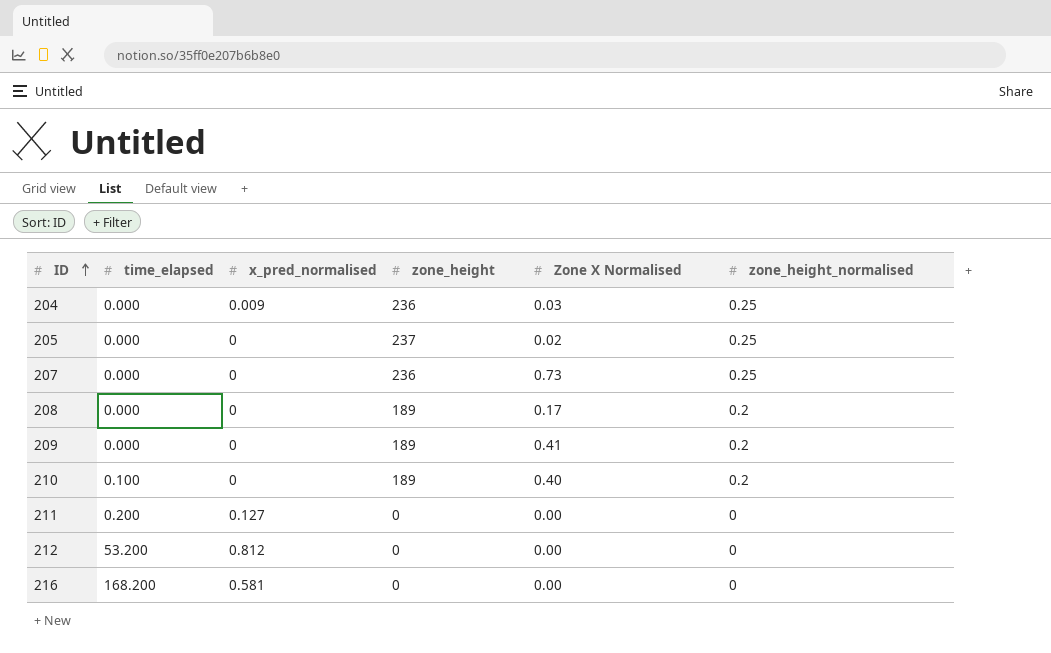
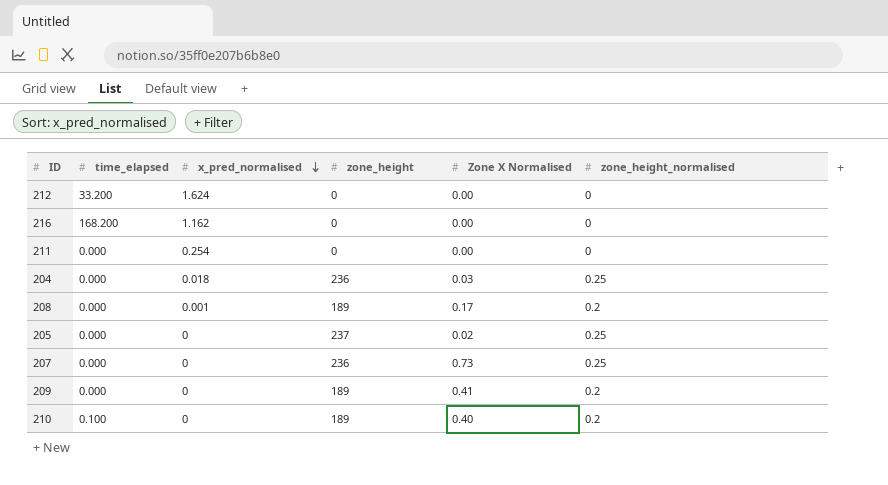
row order: ID ascending -> x_pred_normalised descending
212 | time_elapsed: 53.200 -> 33.200
212 | x_pred_normalised: 0.812 -> 1.624
216 | x_pred_normalised: 0.581 -> 1.162
211 | time_elapsed: 0.200 -> 0.000
211 | x_pred_normalised: 0.127 -> 0.254
204 | x_pred_normalised: 0.009 -> 0.018
208 | x_pred_normalised: 0 -> 0.001

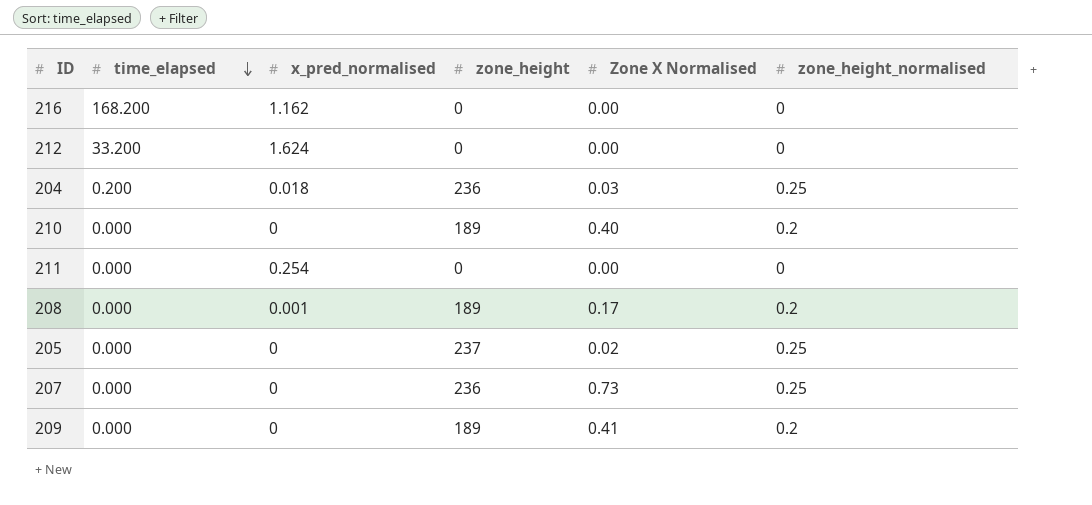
row order: x_pred_normalised descending -> time_elapsed descending
204 | time_elapsed: 0.000 -> 0.200
210 | time_elapsed: 0.100 -> 0.000

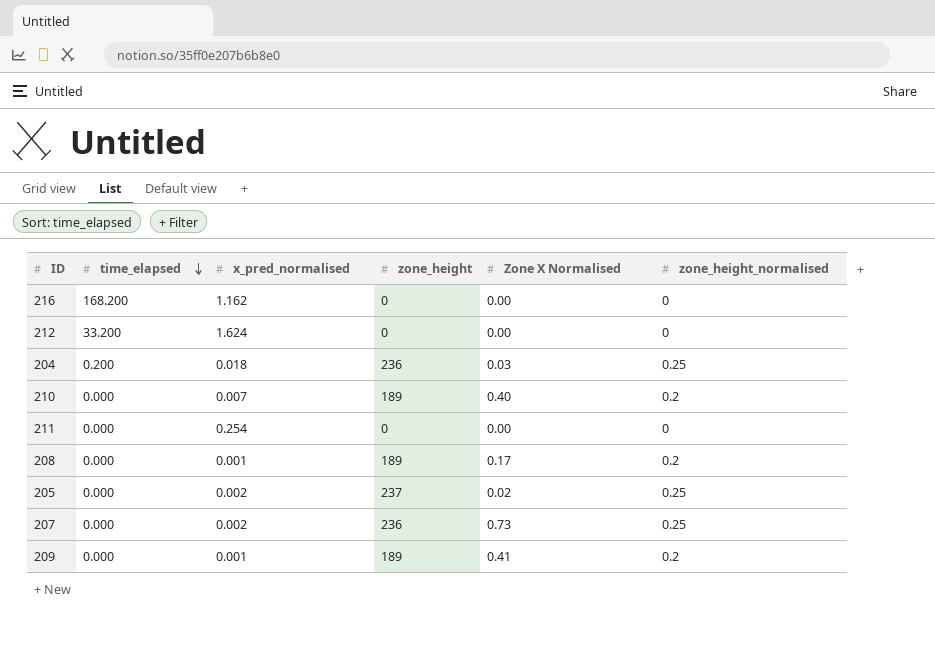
210 | x_pred_normalised: 0 -> 0.007
205 | x_pred_normalised: 0 -> 0.002
207 | x_pred_normalised: 0 -> 0.002
209 | x_pred_normalised: 0 -> 0.001

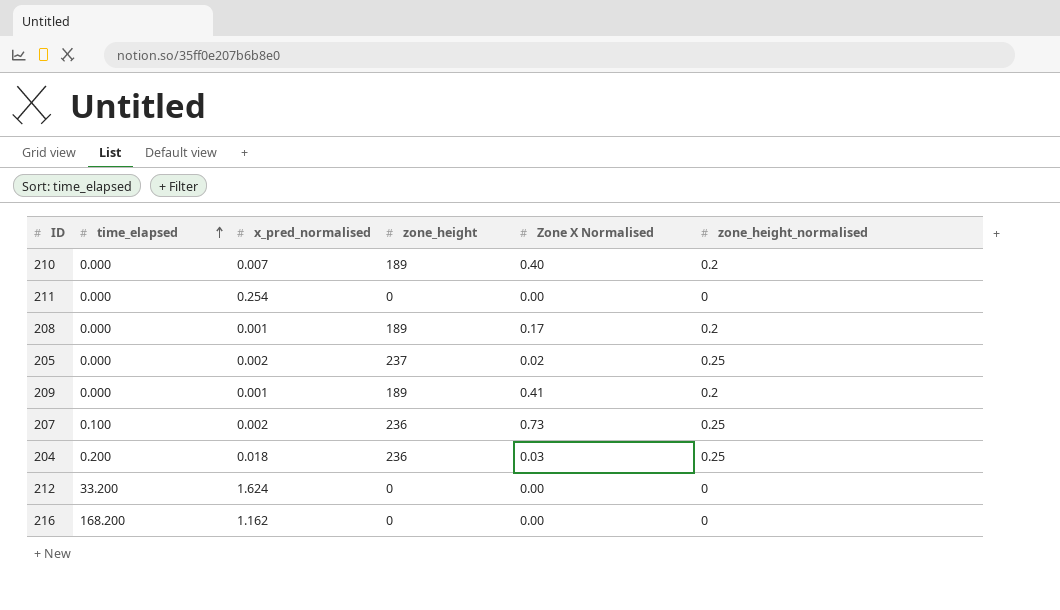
row order: time_elapsed descending -> time_elapsed ascending
207 | time_elapsed: 0.000 -> 0.100

